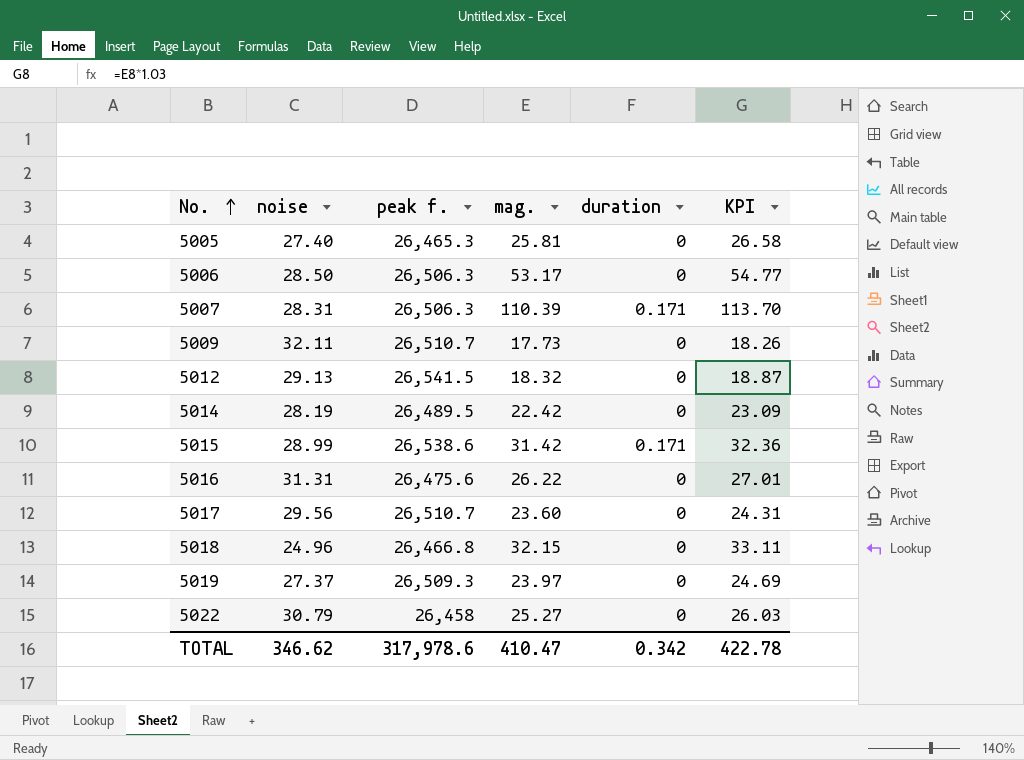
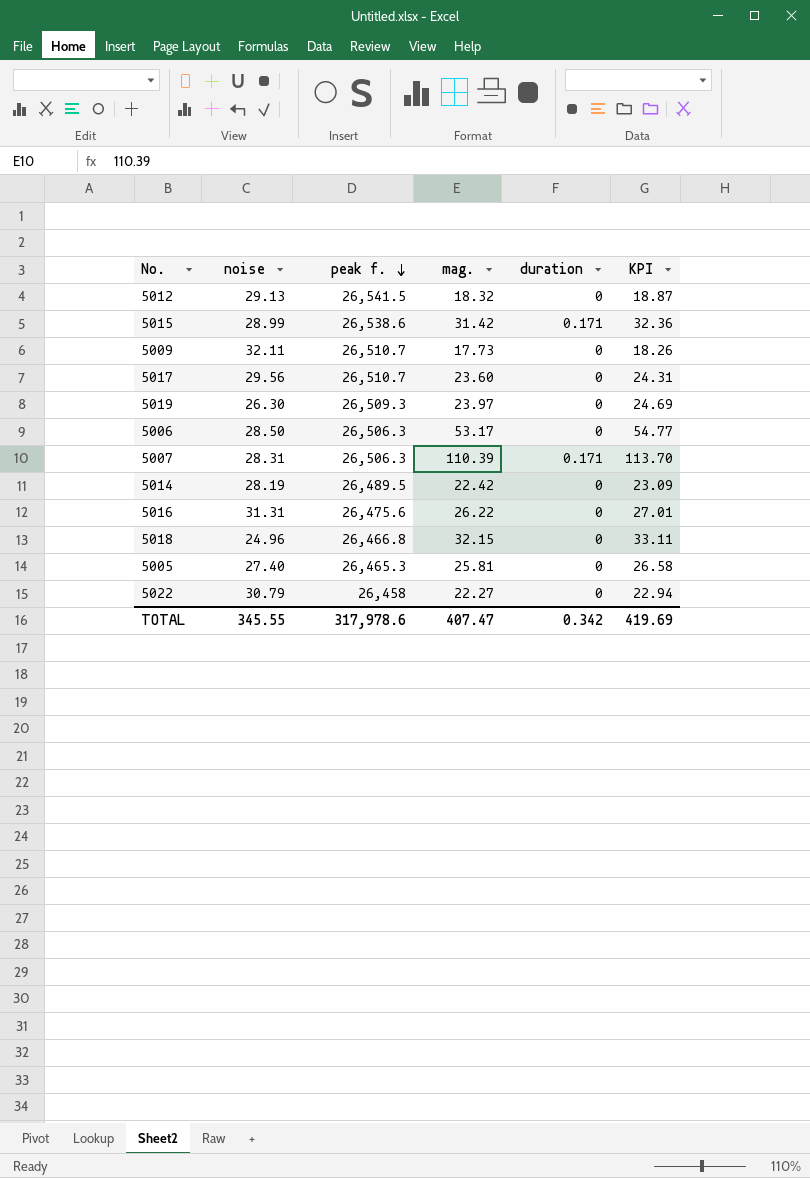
row order: No. ascending -> peak f. descending
5019 | noise: 27.37 -> 26.30
5022 | mag.: 25.27 -> 22.27
5022 | KPI: 26.03 -> 22.94
TOTAL | noise: 346.62 -> 345.55
TOTAL | mag.: 410.47 -> 407.47
TOTAL | KPI: 422.78 -> 419.69

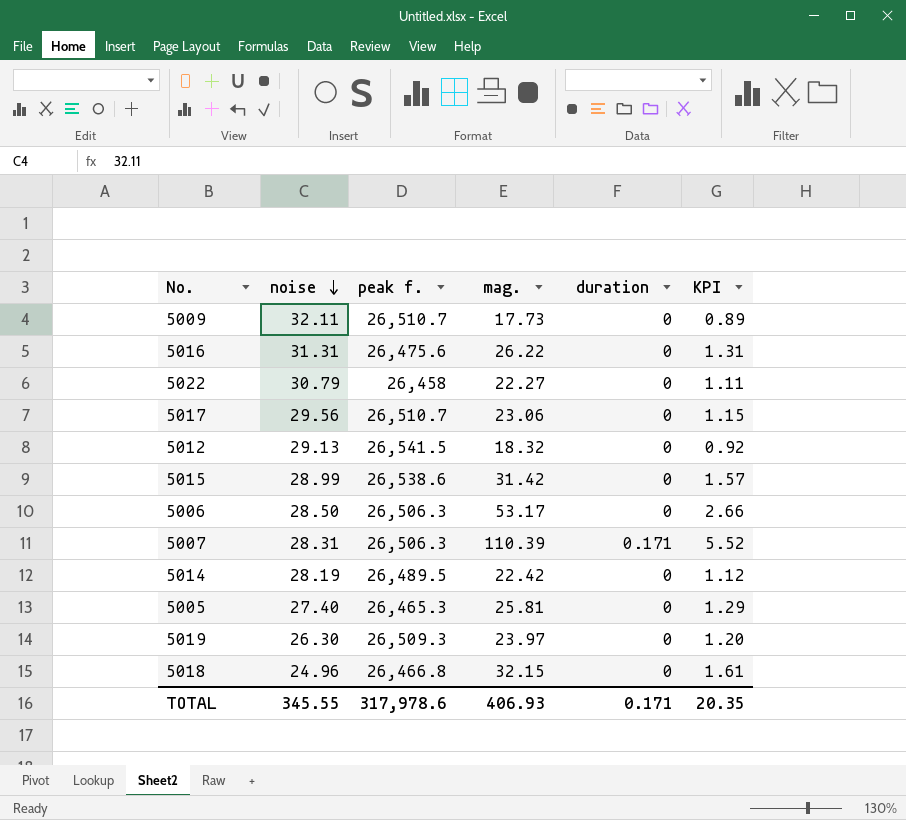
row order: peak f. descending -> noise descending
column KPI | formula: [mag.] * 1.03 -> [mag.] * 0.05
5017 | mag.: 23.60 -> 23.06
5015 | duration: 0.171 -> 0
TOTAL | mag.: 407.47 -> 406.93
TOTAL | duration: 0.342 -> 0.171
TOTAL | KPI: 419.69 -> 20.35

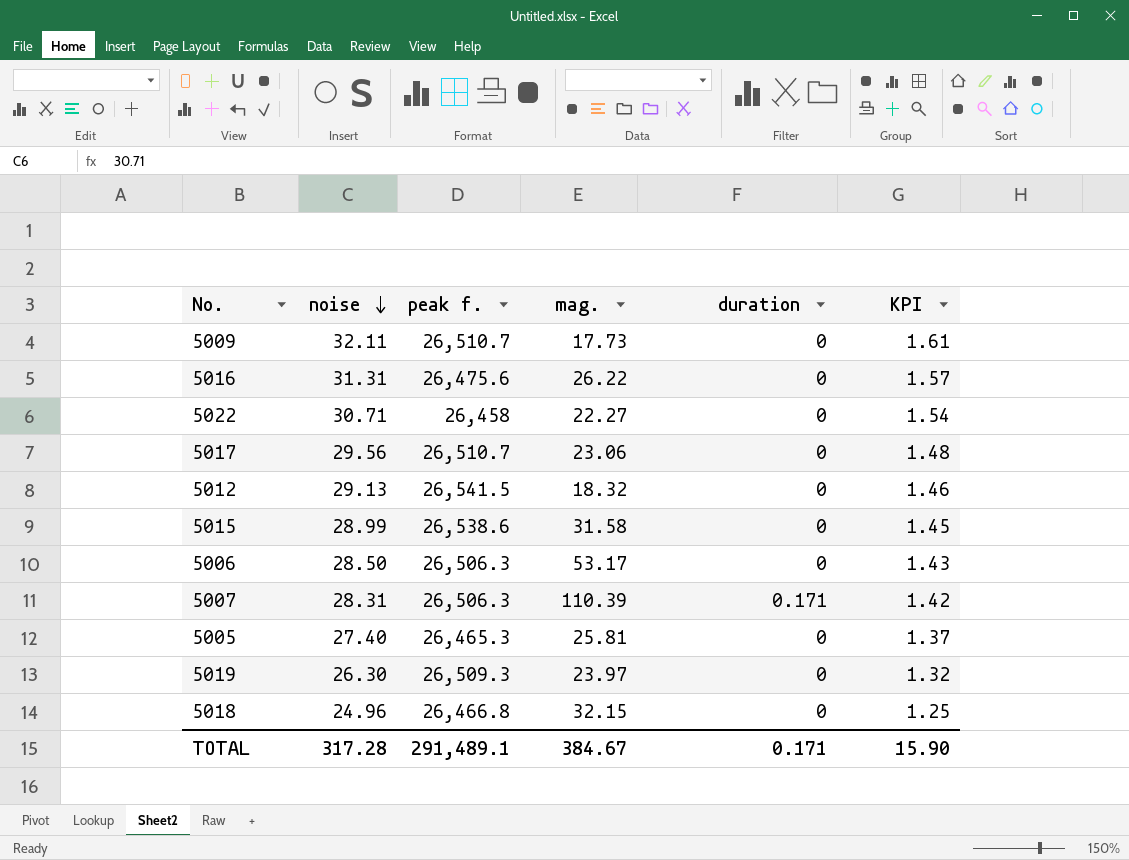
column KPI | formula: [mag.] * 0.05 -> [noise] * 0.05
row 5014: 28.19 | 26,489.5 | 22.42 | 0 | 1.12 -> none
5022 | noise: 30.79 -> 30.71
5015 | mag.: 31.42 -> 31.58
TOTAL | noise: 345.55 -> 317.28
TOTAL | peak f.: 317,978.6 -> 291,489.1
TOTAL | mag.: 406.93 -> 384.67
TOTAL | KPI: 20.35 -> 15.90

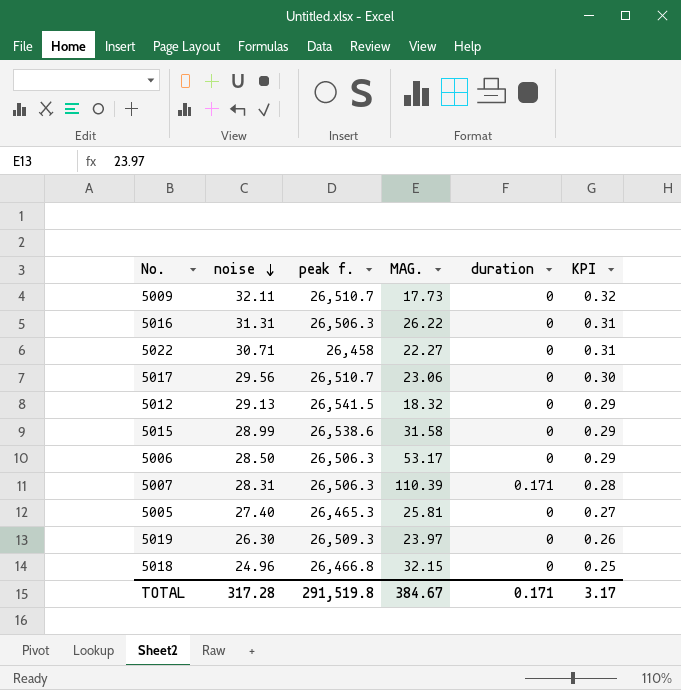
column name: mag. -> MAG.
column KPI | formula: [noise] * 0.05 -> [noise] * 0.01
5016 | peak f.: 26,475.6 -> 26,506.3
TOTAL | peak f.: 291,489.1 -> 291,519.8
TOTAL | KPI: 15.90 -> 3.17

